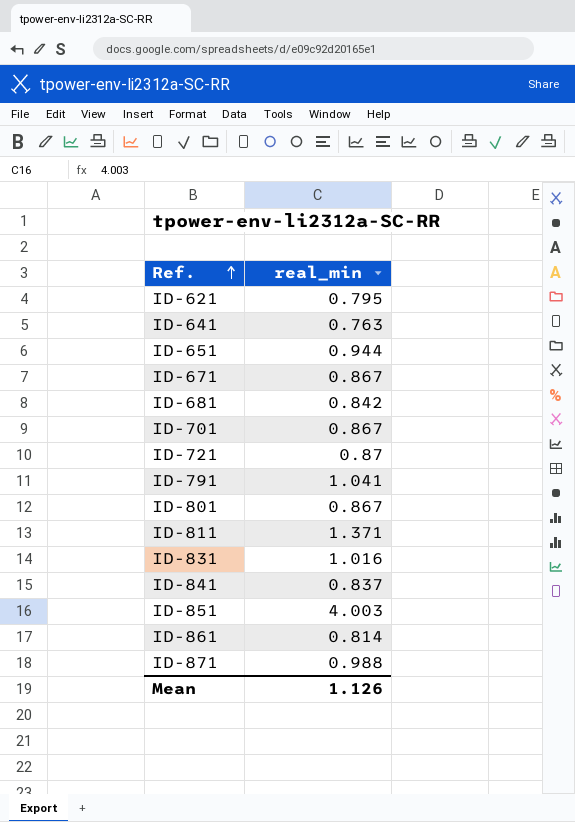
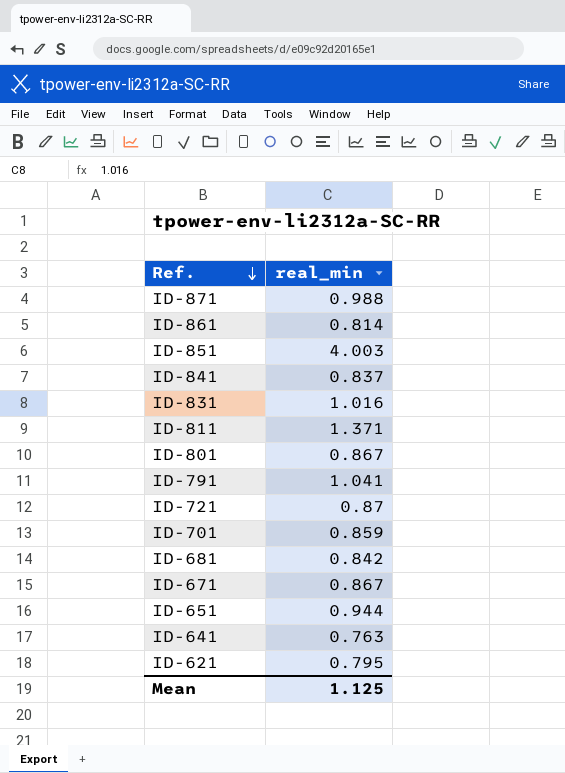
row order: Ref. ascending -> Ref. descending
ID-701 | real_min: 0.867 -> 0.859
Mean | real_min: 1.126 -> 1.125

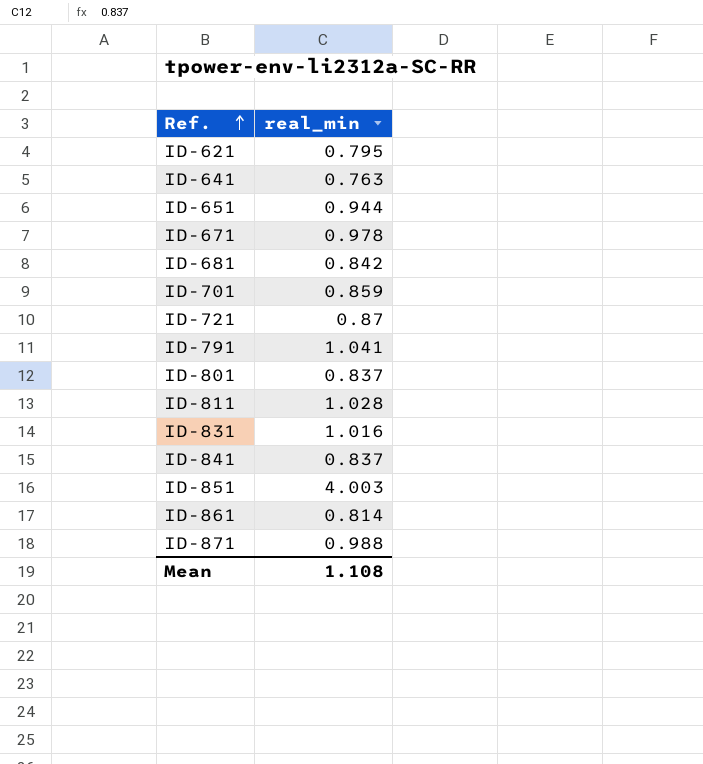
row order: Ref. descending -> Ref. ascending
ID-671 | real_min: 0.867 -> 0.978
ID-801 | real_min: 0.867 -> 0.837
ID-811 | real_min: 1.371 -> 1.028
Mean | real_min: 1.125 -> 1.108

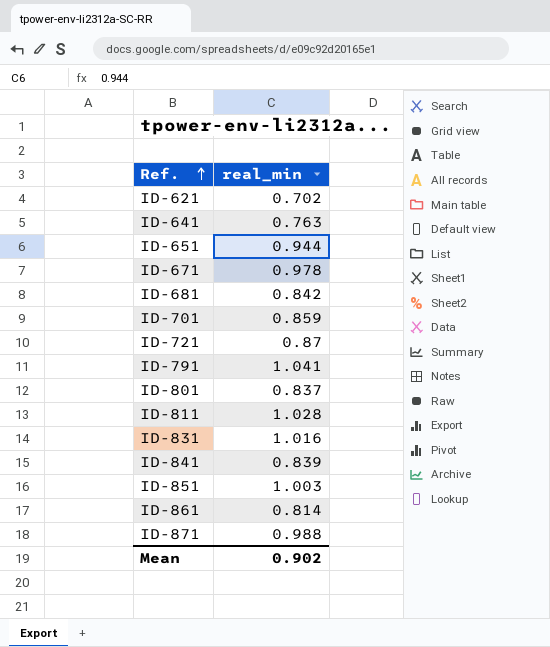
ID-621 | real_min: 0.795 -> 0.702
ID-841 | real_min: 0.837 -> 0.839
ID-851 | real_min: 4.003 -> 1.003
Mean | real_min: 1.108 -> 0.902

